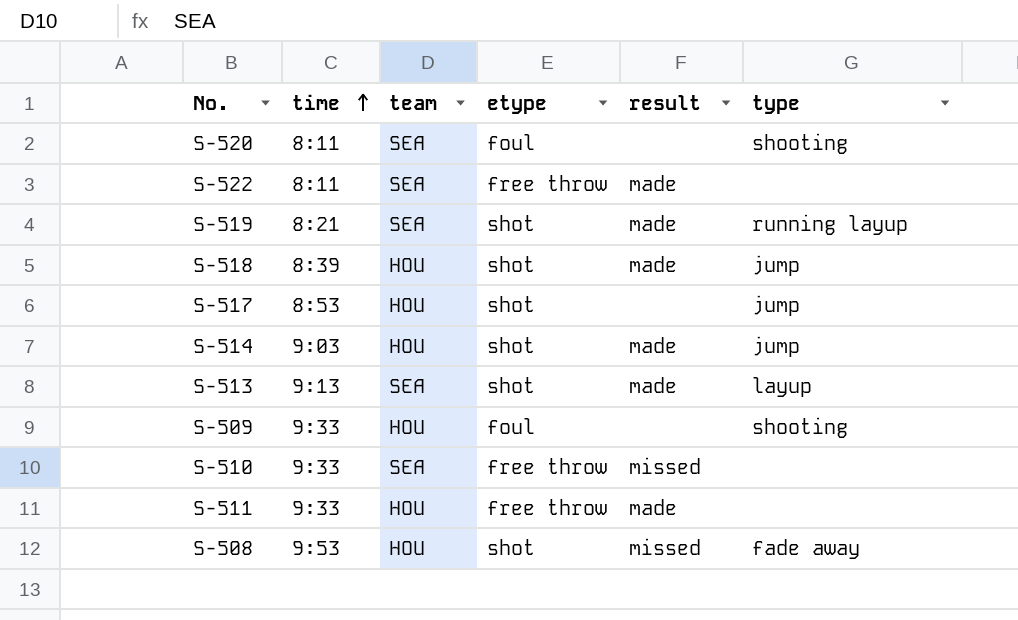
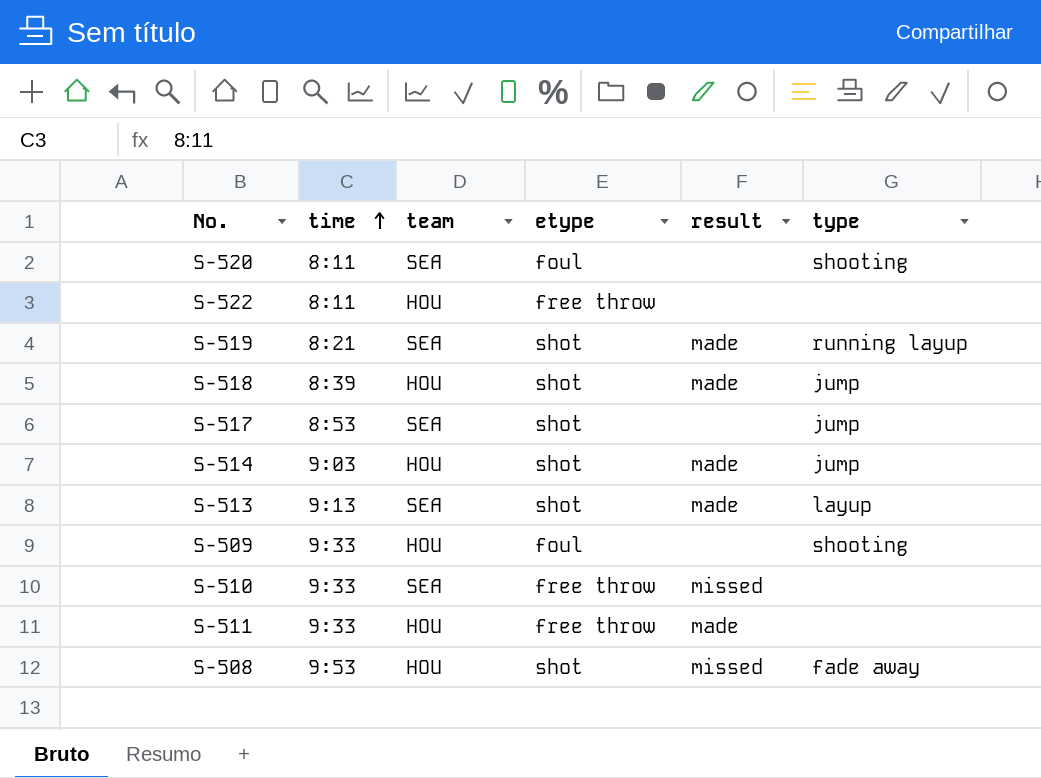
S-522 | team: SEA -> HOU
S-522 | result: made -> none
S-517 | team: HOU -> SEA

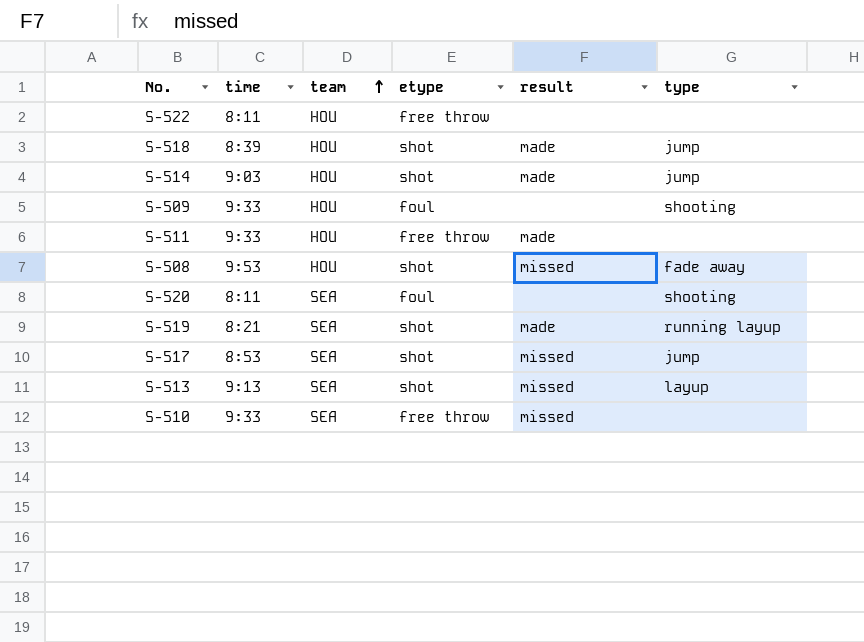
row order: time ascending -> team ascending
S-517 | result: none -> missed
S-513 | result: made -> missed

